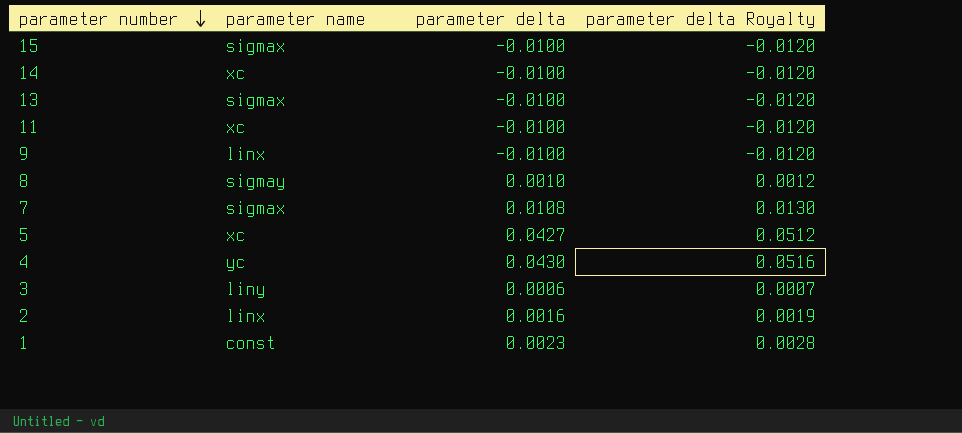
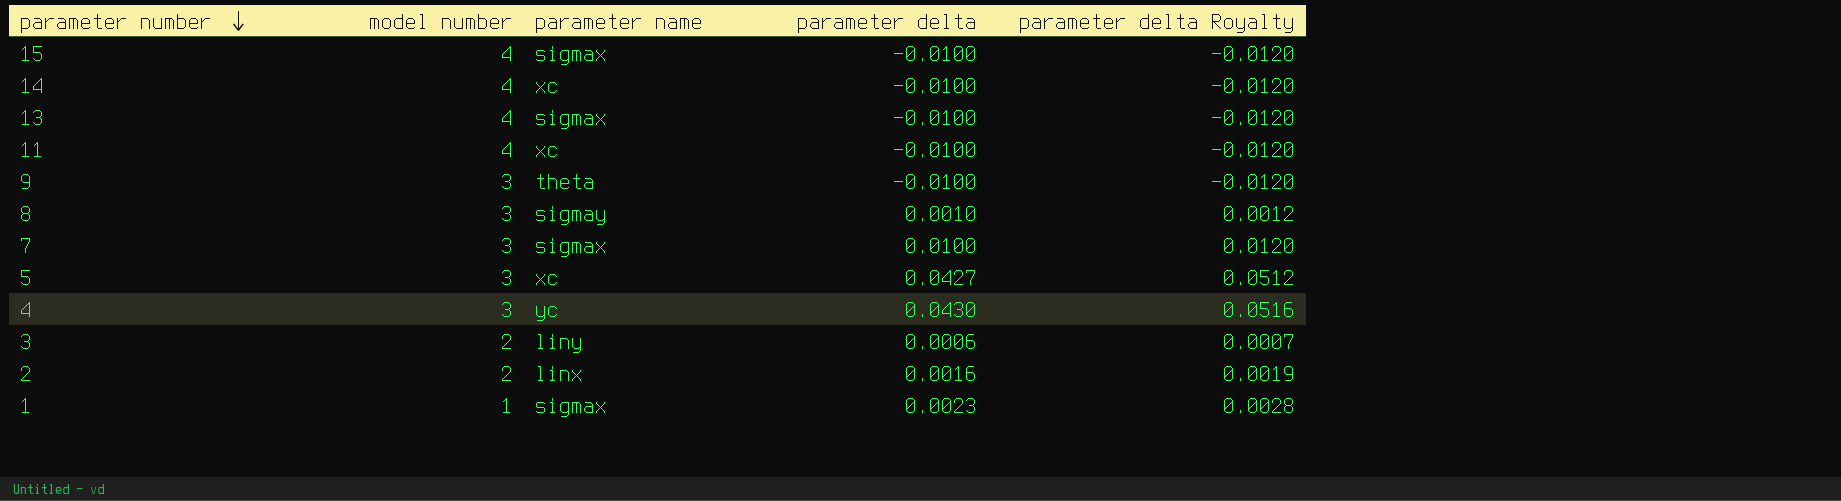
column model number | position: none -> 2
9 | parameter name: linx -> theta
7 | parameter delta: 0.0108 -> 0.0100
7 | parameter delta Royalty: 0.0130 -> 0.0120
1 | parameter name: const -> sigmax

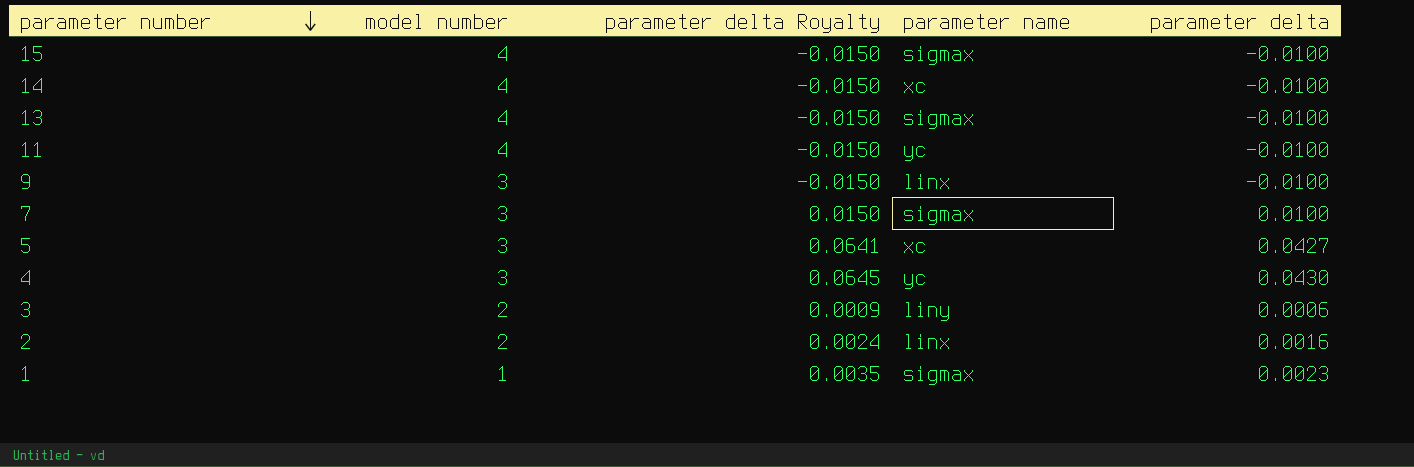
column parameter delta Royalty | formula: [parameter delta] * 1.2 -> [parameter delta] * 1.5
column parameter delta Royalty | position: 5 -> 3
row 8: 3 | sigmay | 0.0010 | 0.0012 -> none
11 | parameter name: xc -> yc
9 | parameter name: theta -> linx

